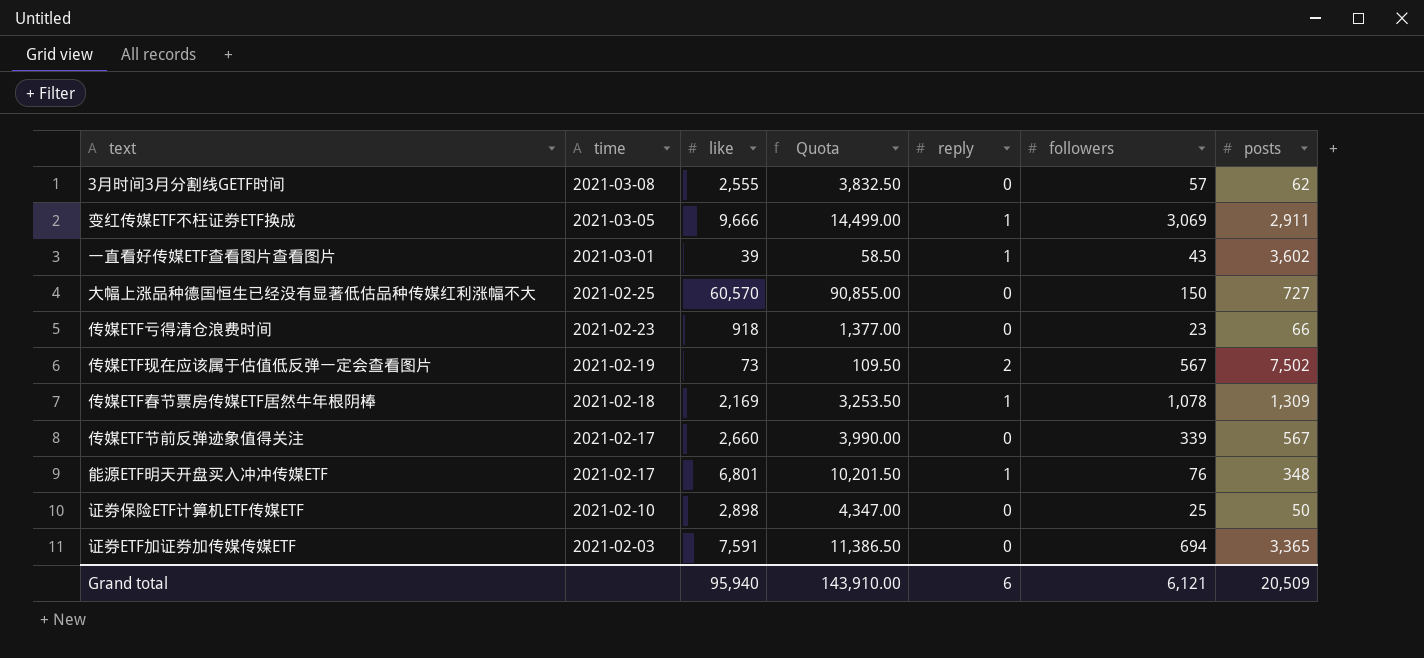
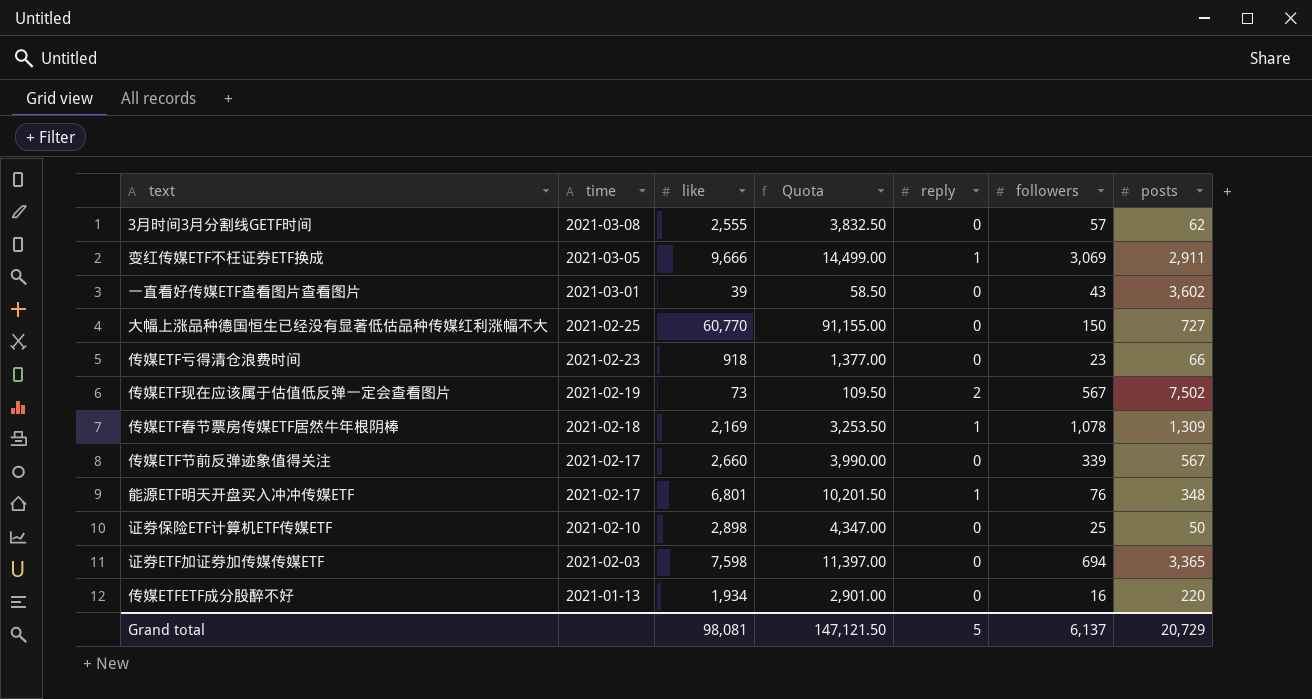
一直看好传媒ETF查看图片查看图片 | reply: 1 -> 0
大幅上涨品种德国恒生已经没有显著低估品种传媒红利涨幅不大 | like: 60,570 -> 60,770
大幅上涨品种德国恒生已经没有显著低估品种传媒红利涨幅不大 | Quota: 90,855.00 -> 91,155.00
证券ETF加证券加传媒传媒ETF | like: 7,591 -> 7,598
证券ETF加证券加传媒传媒ETF | Quota: 11,386.50 -> 11,397.00
row 传媒ETFETF成分股醉不好: none -> 2021-01-13 | 1,934 | 2,901.00 | 0 | 16 | 220
Grand total | like: 95,940 -> 98,081
Grand total | Quota: 143,910.00 -> 147,121.50
Grand total | reply: 6 -> 5
Grand total | followers: 6,121 -> 6,137
Grand total | posts: 20,509 -> 20,729

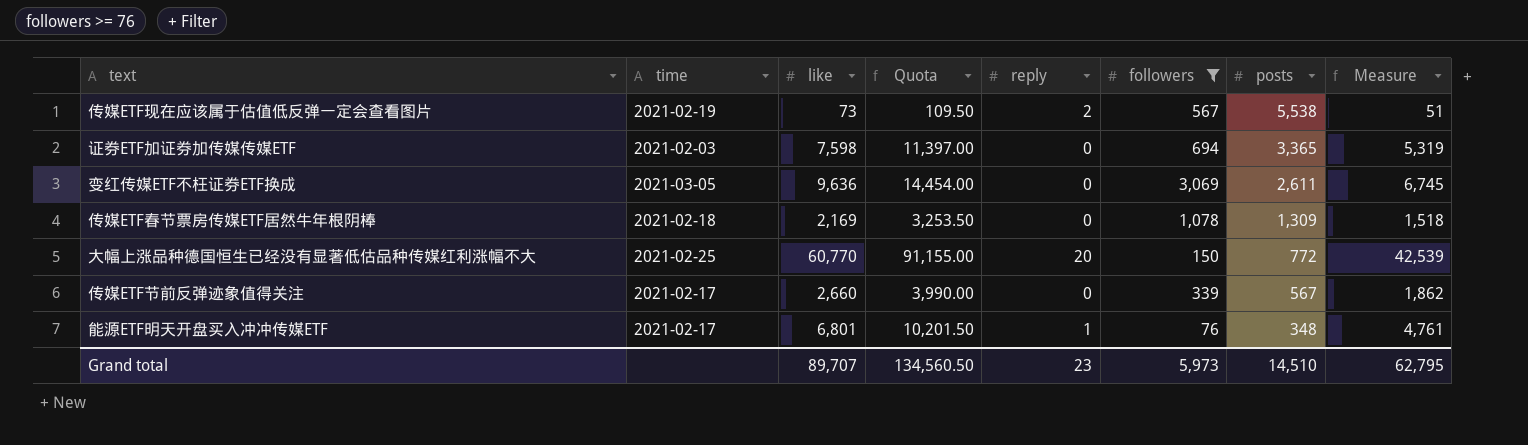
filter: none -> followers >= 76
row order: time descending -> posts descending
column Measure | formula: none -> [like] * 0.7
传媒ETF现在应该属于估值低反弹一定会查看图片 | posts: 7,502 -> 5,538
变红传媒ETF不枉证券ETF换成 | like: 9,666 -> 9,636
变红传媒ETF不枉证券ETF换成 | Quota: 14,499.00 -> 14,454.00
变红传媒ETF不枉证券ETF换成 | reply: 1 -> 0
变红传媒ETF不枉证券ETF换成 | posts: 2,911 -> 2,611
传媒ETF春节票房传媒ETF居然牛年根阴棒 | reply: 1 -> 0
大幅上涨品种德国恒生已经没有显著低估品种传媒红利涨幅不大 | reply: 0 -> 20
大幅上涨品种德国恒生已经没有显著低估品种传媒红利涨幅不大 | posts: 727 -> 772
Grand total | like: 98,081 -> 89,707
Grand total | Quota: 147,121.50 -> 134,560.50
Grand total | reply: 5 -> 23
Grand total | followers: 6,137 -> 5,973
Grand total | posts: 20,729 -> 14,510

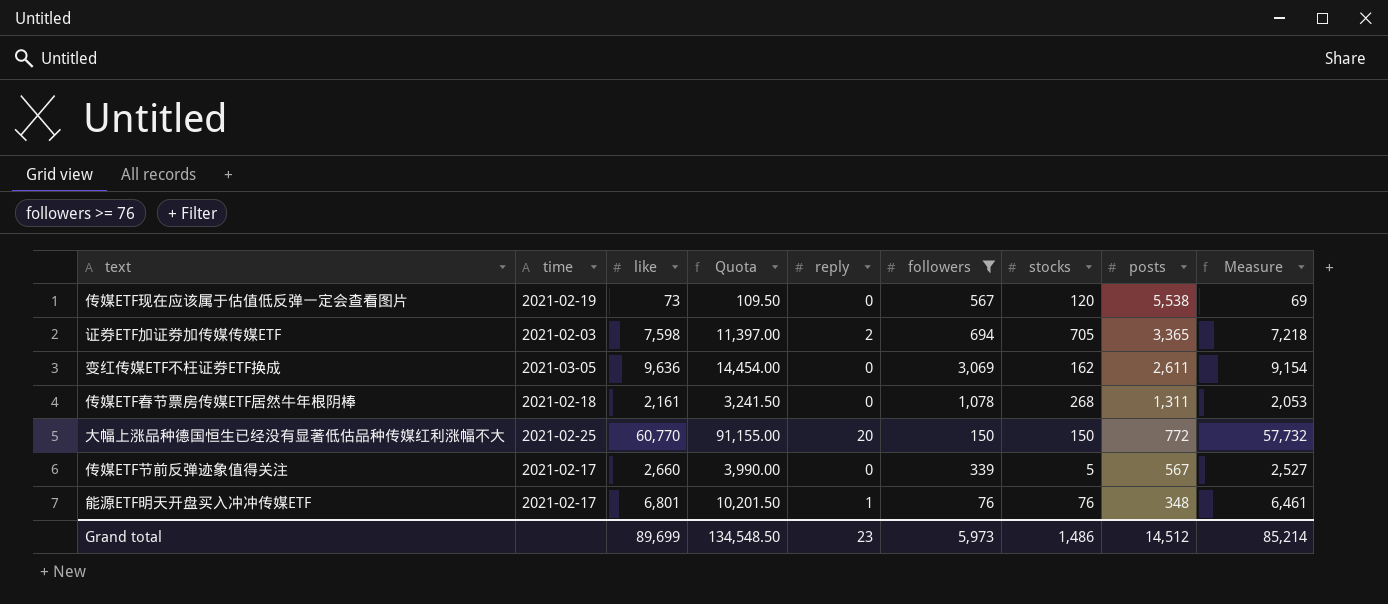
column stocks | position: none -> 7
column Measure | formula: [like] * 0.7 -> [like] * 0.95
传媒ETF现在应该属于估值低反弹一定会查看图片 | reply: 2 -> 0
证券ETF加证券加传媒传媒ETF | reply: 0 -> 2
传媒ETF春节票房传媒ETF居然牛年根阴棒 | like: 2,169 -> 2,161
传媒ETF春节票房传媒ETF居然牛年根阴棒 | Quota: 3,253.50 -> 3,241.50
传媒ETF春节票房传媒ETF居然牛年根阴棒 | posts: 1,309 -> 1,311
Grand total | like: 89,707 -> 89,699
Grand total | Quota: 134,560.50 -> 134,548.50
Grand total | posts: 14,510 -> 14,512
Grand total | Measure: 62,795 -> 85,214

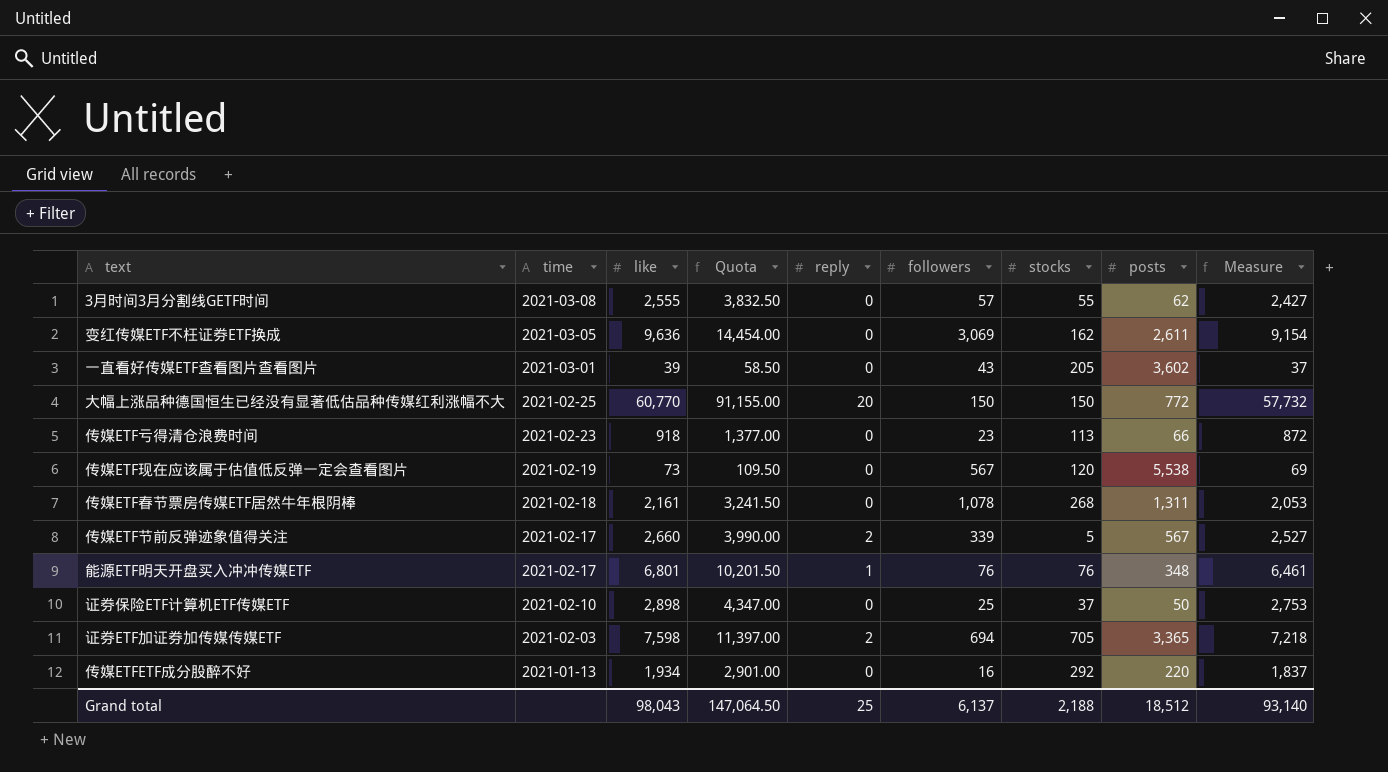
filter: followers >= 76 -> none
row order: posts descending -> time descending
传媒ETF节前反弹迹象值得关注 | reply: 0 -> 2
Grand total | like: 89,699 -> 98,043
Grand total | Quota: 134,548.50 -> 147,064.50
Grand total | reply: 23 -> 25
Grand total | followers: 5,973 -> 6,137
Grand total | stocks: 1,486 -> 2,188
Grand total | posts: 14,512 -> 18,512
Grand total | Measure: 85,214 -> 93,140

